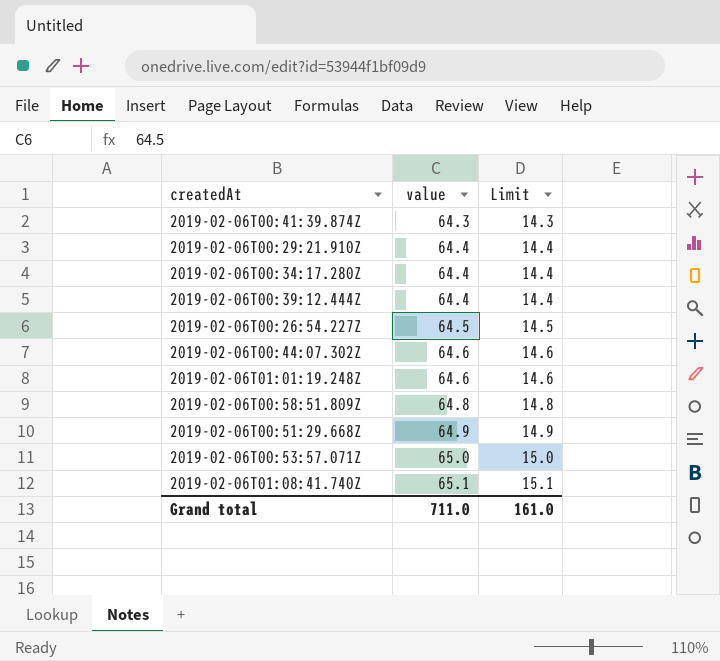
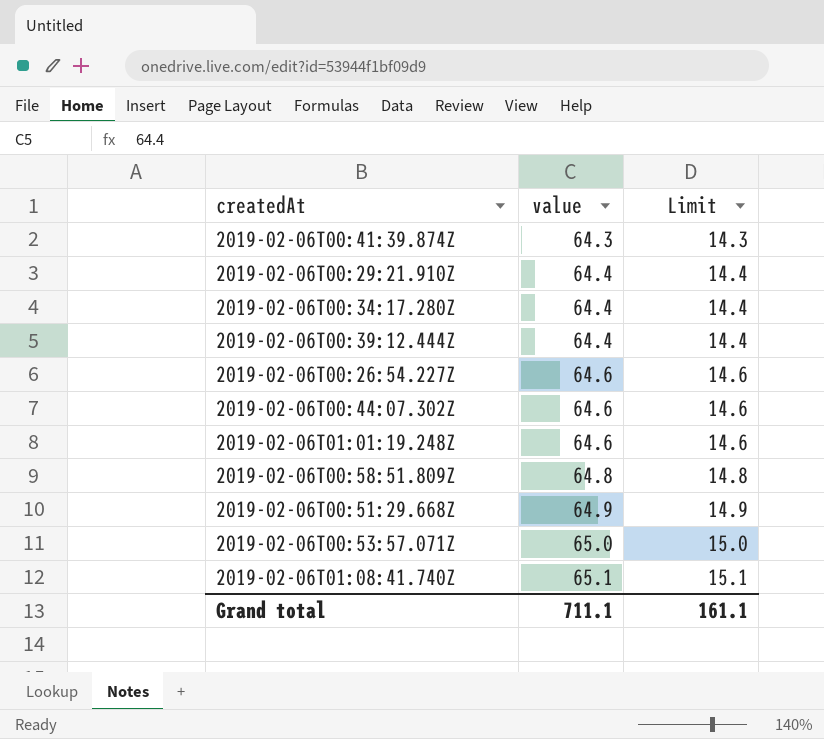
2019-02-06T00:26:54.227Z | value: 64.5 -> 64.6
2019-02-06T00:26:54.227Z | Limit: 14.5 -> 14.6
Grand total | value: 711.0 -> 711.1
Grand total | Limit: 161.0 -> 161.1

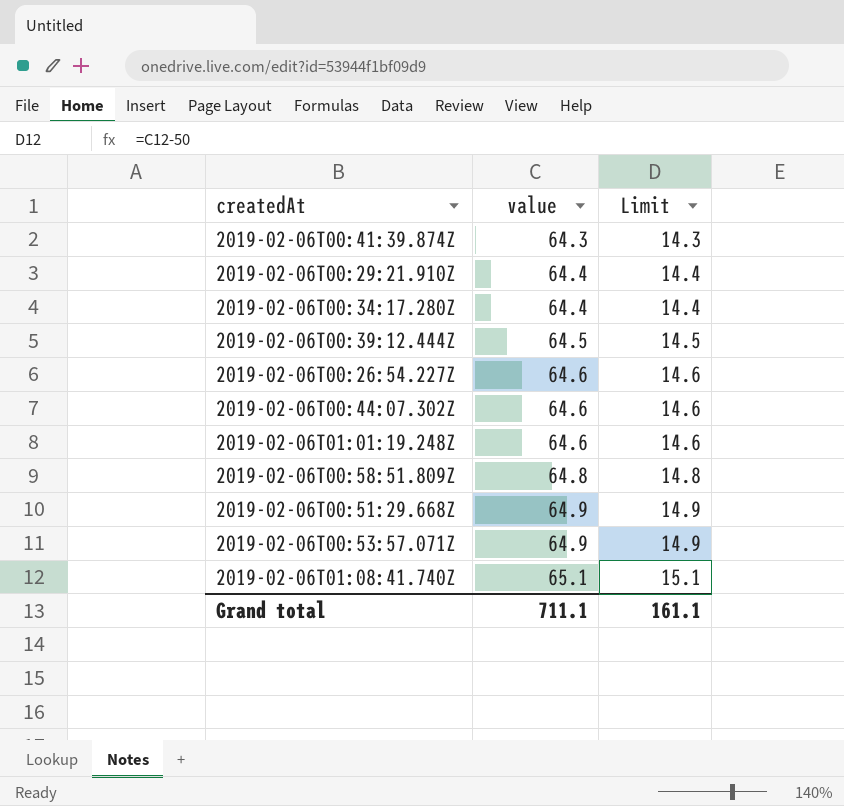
2019-02-06T00:39:12.444Z | value: 64.4 -> 64.5
2019-02-06T00:39:12.444Z | Limit: 14.4 -> 14.5
2019-02-06T00:53:57.071Z | value: 65.0 -> 64.9
2019-02-06T00:53:57.071Z | Limit: 15.0 -> 14.9

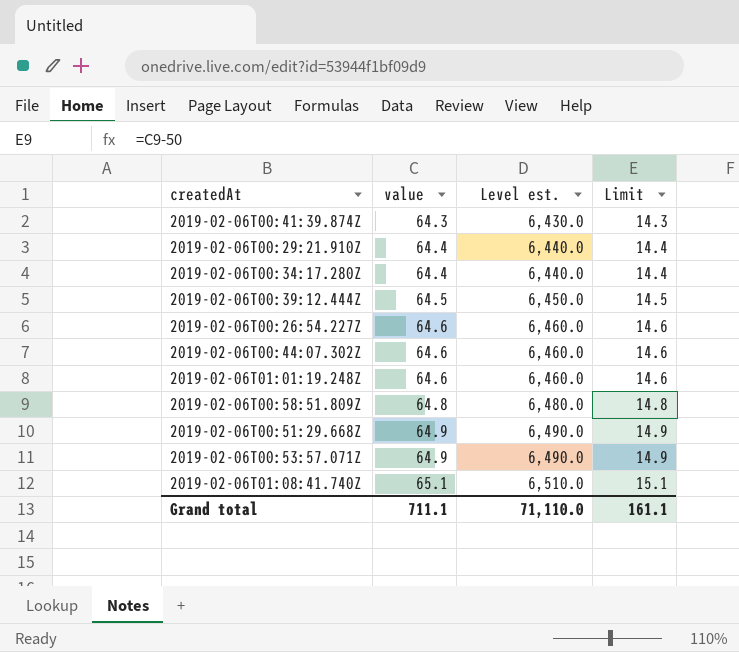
column Level est. | formula: none -> [value] * 100

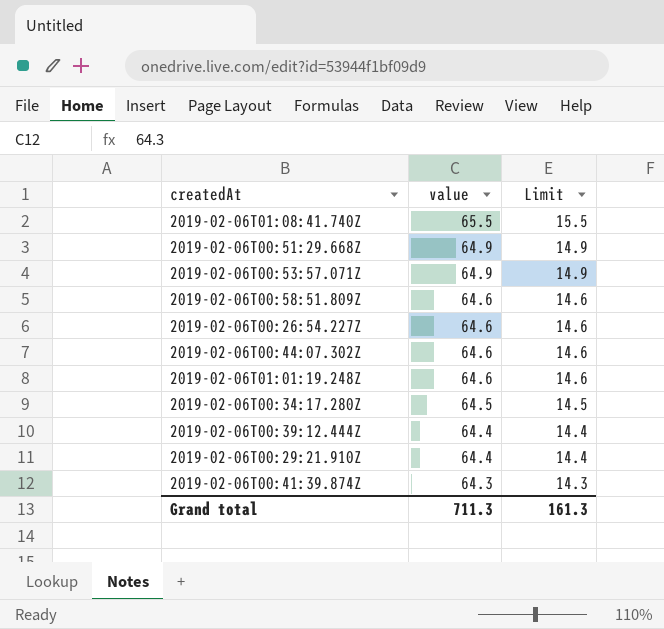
row order: value ascending -> value descending
column Level est. | formula: [value] * 100 -> none
2019-02-06T01:08:41.740Z | value: 65.1 -> 65.5
2019-02-06T01:08:41.740Z | Limit: 15.1 -> 15.5
2019-02-06T00:58:51.809Z | value: 64.8 -> 64.6
2019-02-06T00:58:51.809Z | Limit: 14.8 -> 14.6
2019-02-06T00:34:17.280Z | value: 64.4 -> 64.5
2019-02-06T00:34:17.280Z | Limit: 14.4 -> 14.5
2019-02-06T00:39:12.444Z | value: 64.5 -> 64.4
2019-02-06T00:39:12.444Z | Limit: 14.5 -> 14.4
Grand total | value: 711.1 -> 711.3
Grand total | Limit: 161.1 -> 161.3

